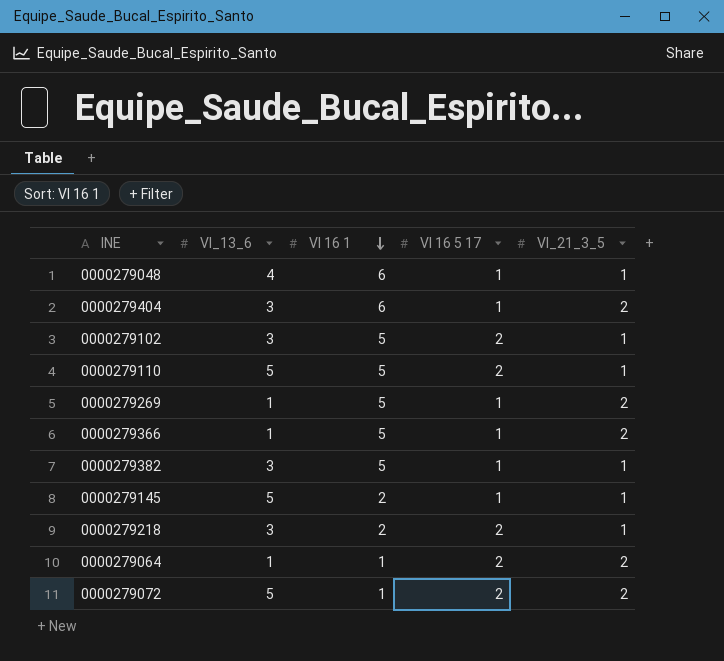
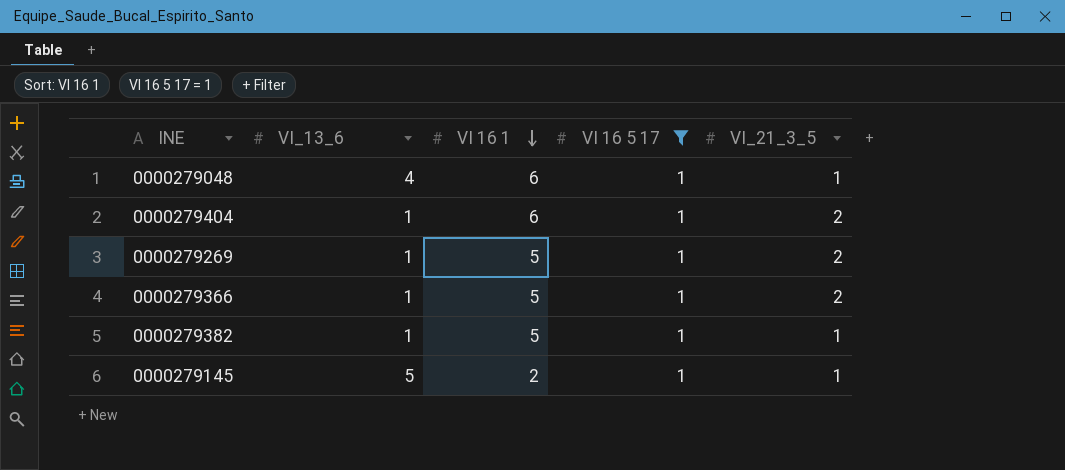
filter: none -> VI 16 5 17 = 1
0000279404 | VI_13_6: 3 -> 1
0000279382 | VI_13_6: 3 -> 1

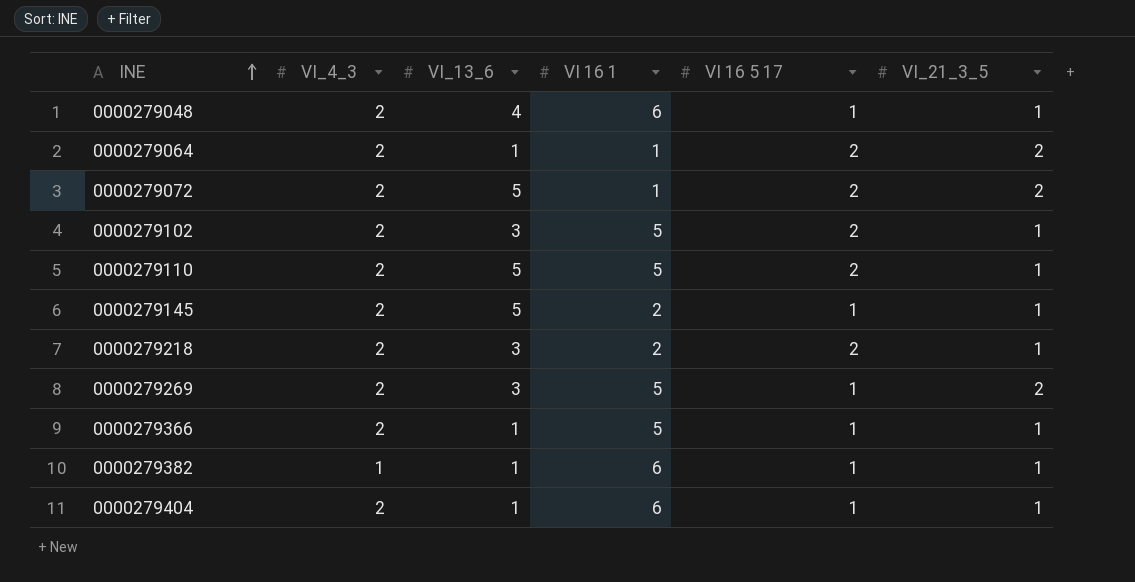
filter: VI 16 5 17 = 1 -> none
row order: VI 16 1 descending -> INE ascending
column VI_4_3 | position: none -> 2
0000279269 | VI_13_6: 1 -> 3
0000279366 | VI_21_3_5: 2 -> 1
0000279382 | VI 16 1: 5 -> 6
0000279404 | VI_21_3_5: 2 -> 1

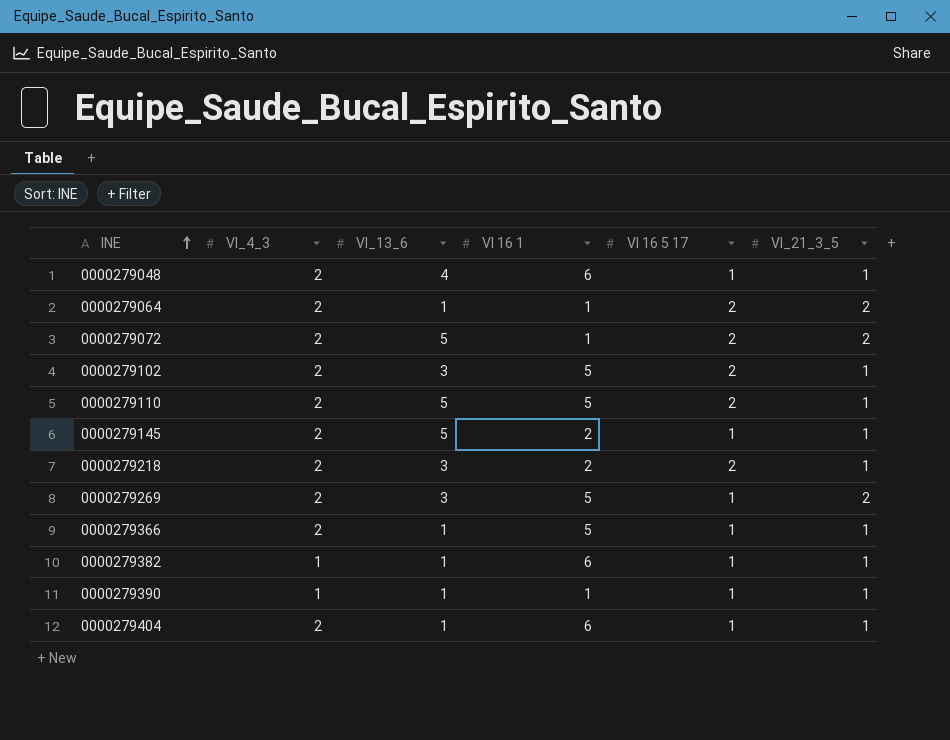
row 0000279390: none -> 1 | 1 | 1 | 1 | 1

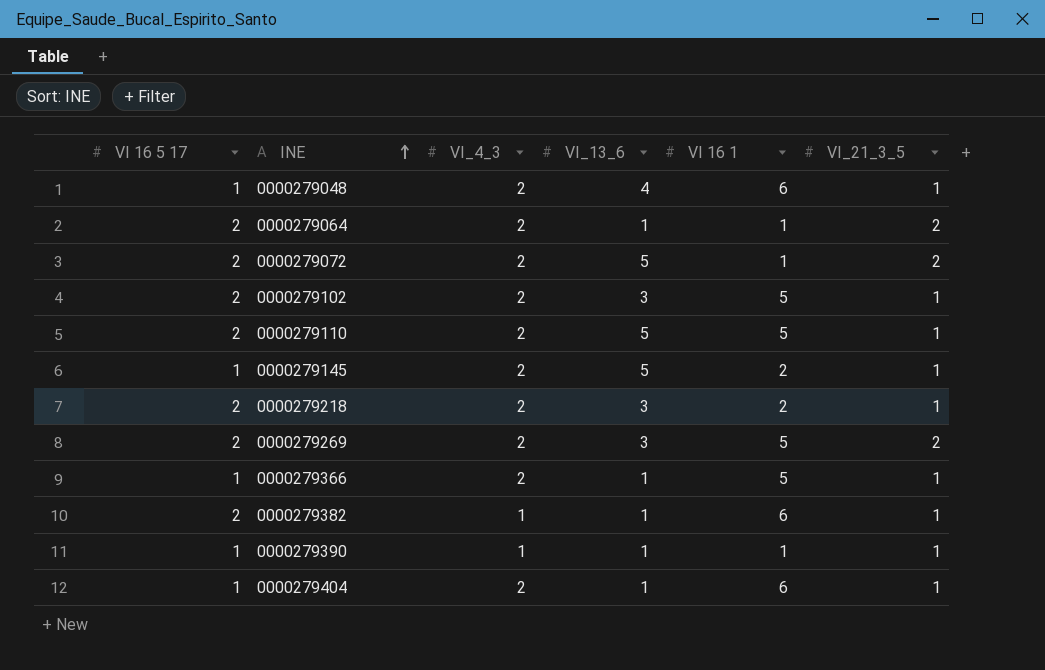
column VI 16 5 17 | position: 5 -> 1
0000279269 | VI 16 5 17: 1 -> 2
0000279382 | VI 16 5 17: 1 -> 2

